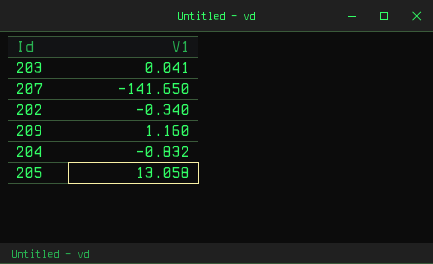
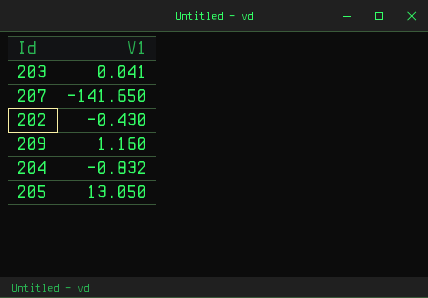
202 | V1: -0.340 -> -0.430
205 | V1: 13.058 -> 13.050

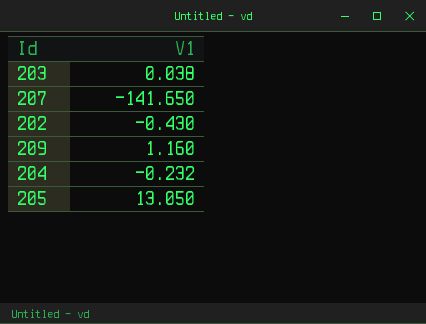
203 | V1: 0.041 -> 0.038
204 | V1: -0.832 -> -0.232

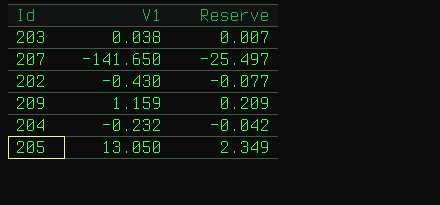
column Reserve | formula: none -> [V1] * 0.18
209 | V1: 1.160 -> 1.159

